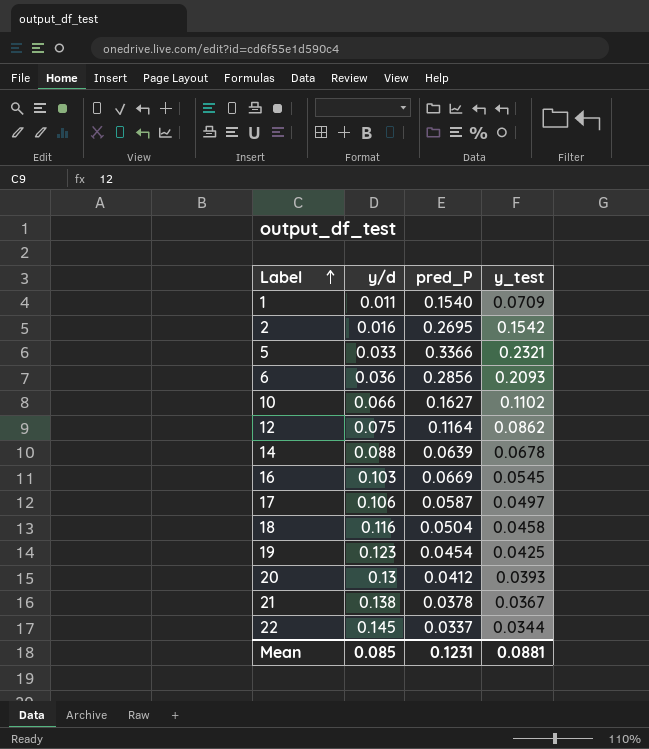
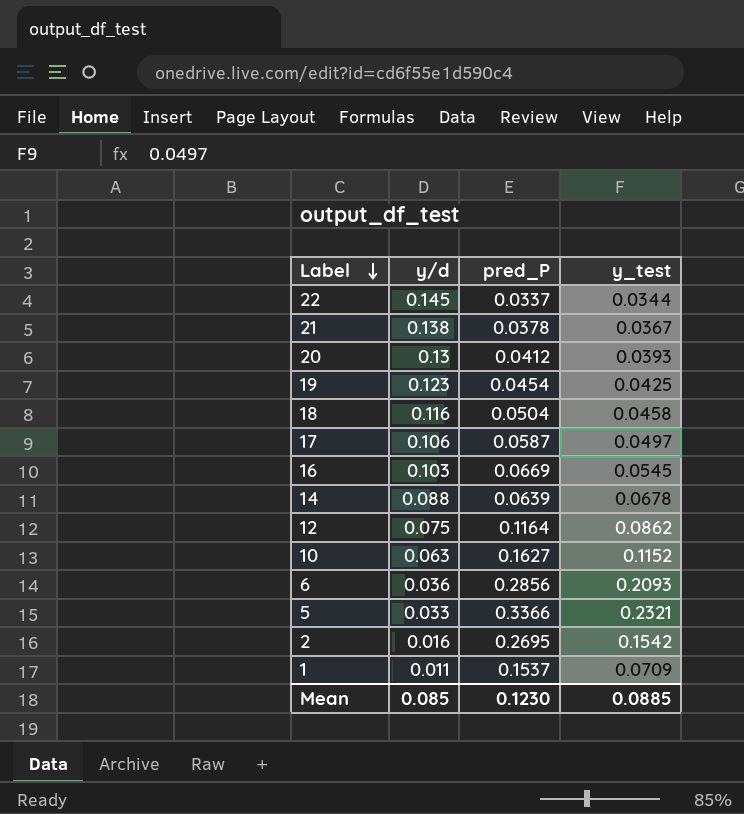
row order: Label ascending -> Label descending
10 | y/d: 0.066 -> 0.063
10 | y_test: 0.1102 -> 0.1152
1 | pred_P: 0.1540 -> 0.1537
Mean | pred_P: 0.1231 -> 0.1230
Mean | y_test: 0.0881 -> 0.0885

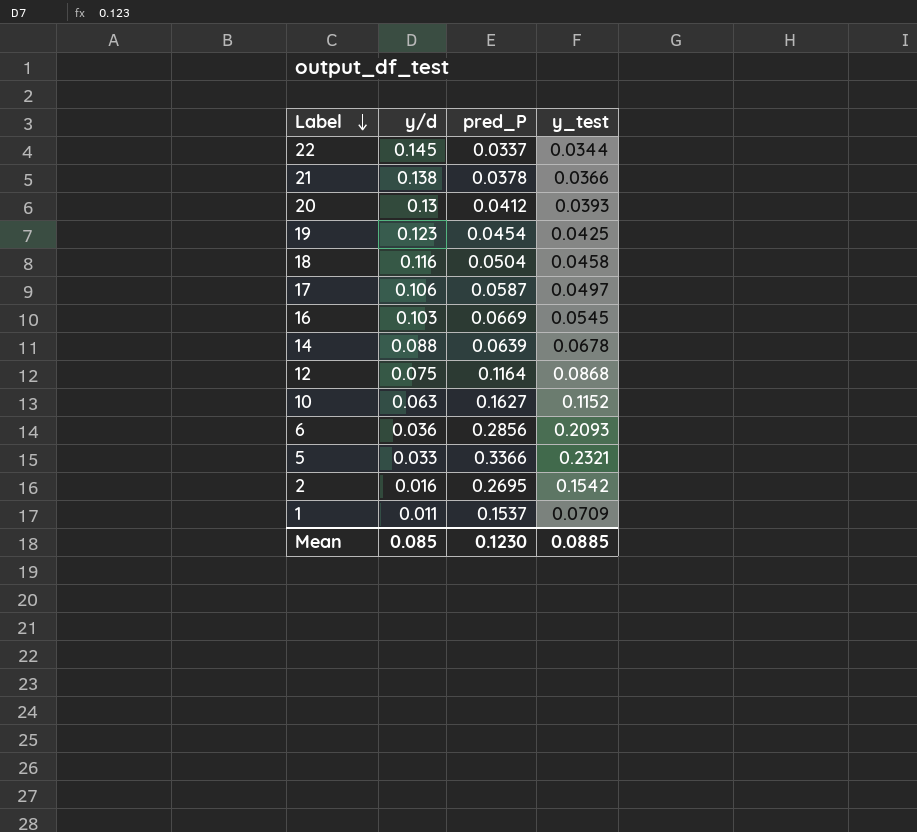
21 | y_test: 0.0367 -> 0.0366
12 | y_test: 0.0862 -> 0.0868

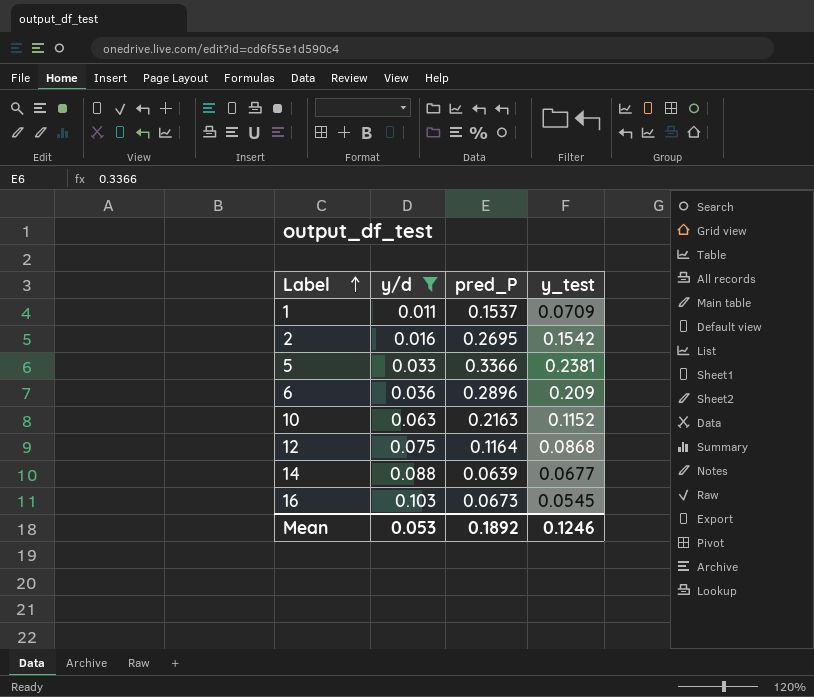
filter: none -> y/d <= 0.103
row order: Label descending -> Label ascending
5 | y_test: 0.2321 -> 0.2381
6 | pred_P: 0.2856 -> 0.2896
6 | y_test: 0.2093 -> 0.209
10 | pred_P: 0.1627 -> 0.2163
14 | y_test: 0.0678 -> 0.0677
16 | pred_P: 0.0669 -> 0.0673
Mean | y/d: 0.085 -> 0.053
Mean | pred_P: 0.1230 -> 0.1892
Mean | y_test: 0.0885 -> 0.1246

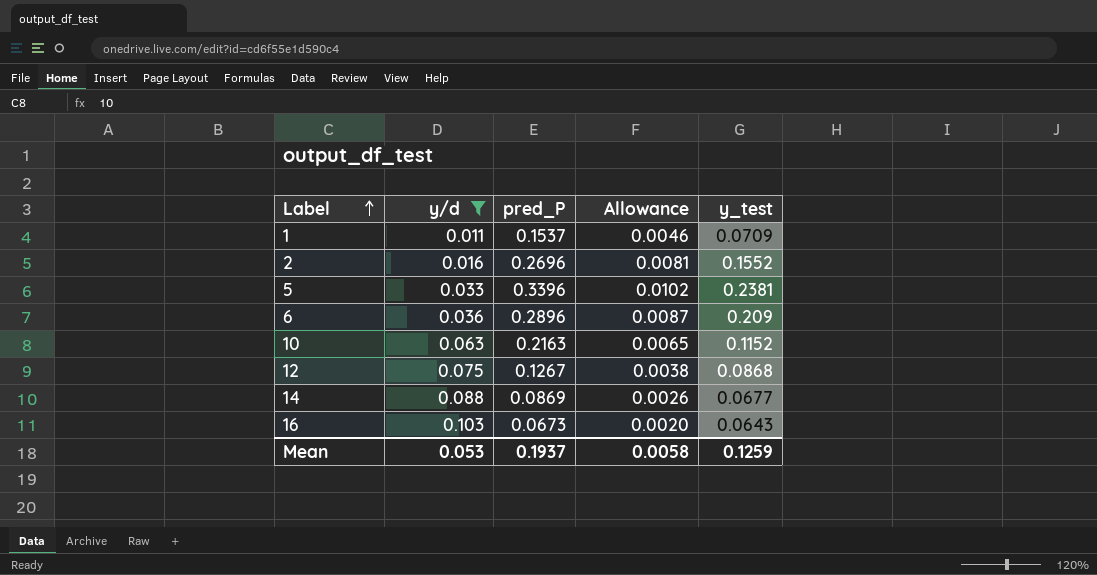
column Allowance | formula: none -> [pred_P] * 0.03
2 | pred_P: 0.2695 -> 0.2696
2 | y_test: 0.1542 -> 0.1552
5 | pred_P: 0.3366 -> 0.3396
12 | pred_P: 0.1164 -> 0.1267
14 | pred_P: 0.0639 -> 0.0869
16 | y_test: 0.0545 -> 0.0643
Mean | pred_P: 0.1892 -> 0.1937
Mean | y_test: 0.1246 -> 0.1259

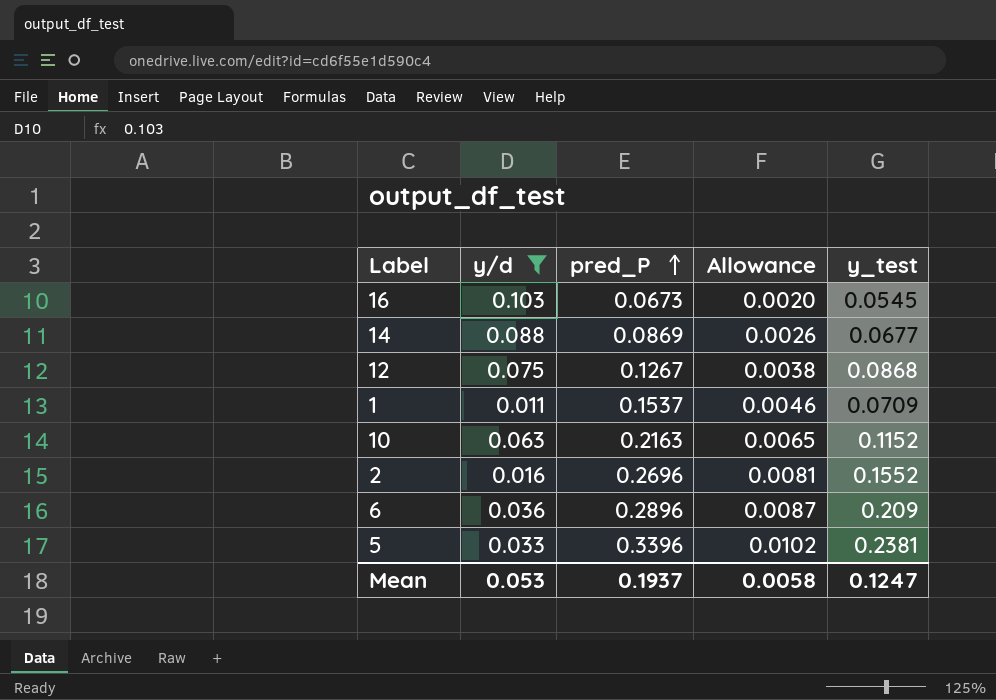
row order: Label ascending -> pred_P ascending
16 | y_test: 0.0643 -> 0.0545
Mean | y_test: 0.1259 -> 0.1247

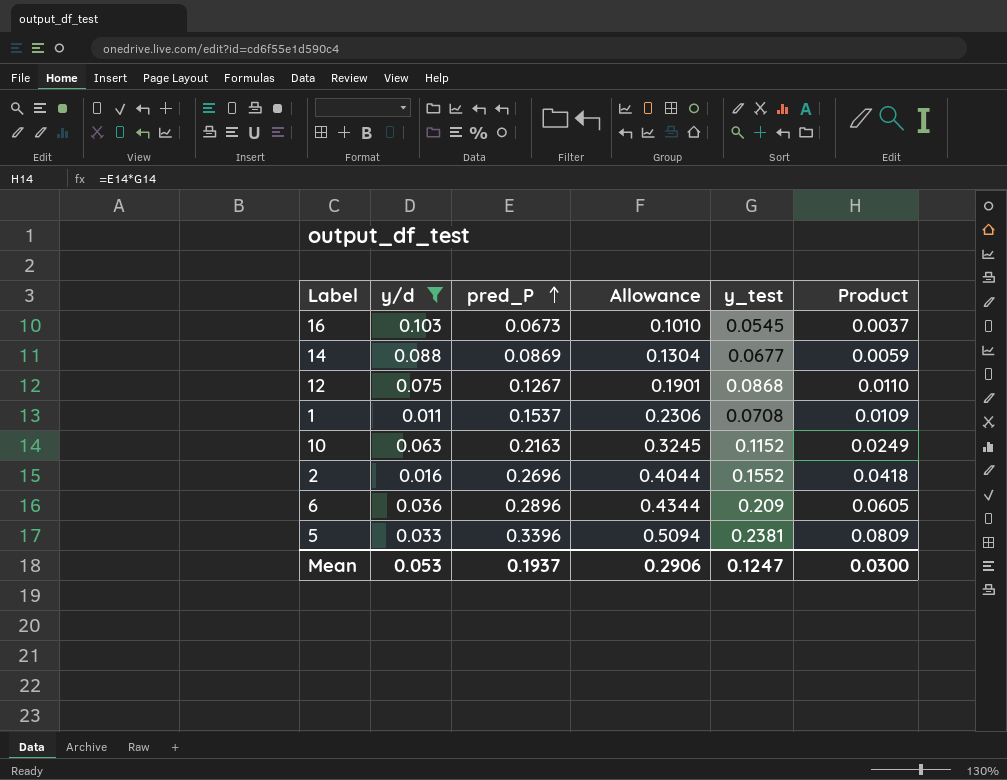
column Allowance | formula: [pred_P] * 0.03 -> [pred_P] * 1.5
column Product | formula: none -> [pred_P] * [y_test]
1 | y_test: 0.0709 -> 0.0708
Mean | Allowance: 0.0058 -> 0.2906

